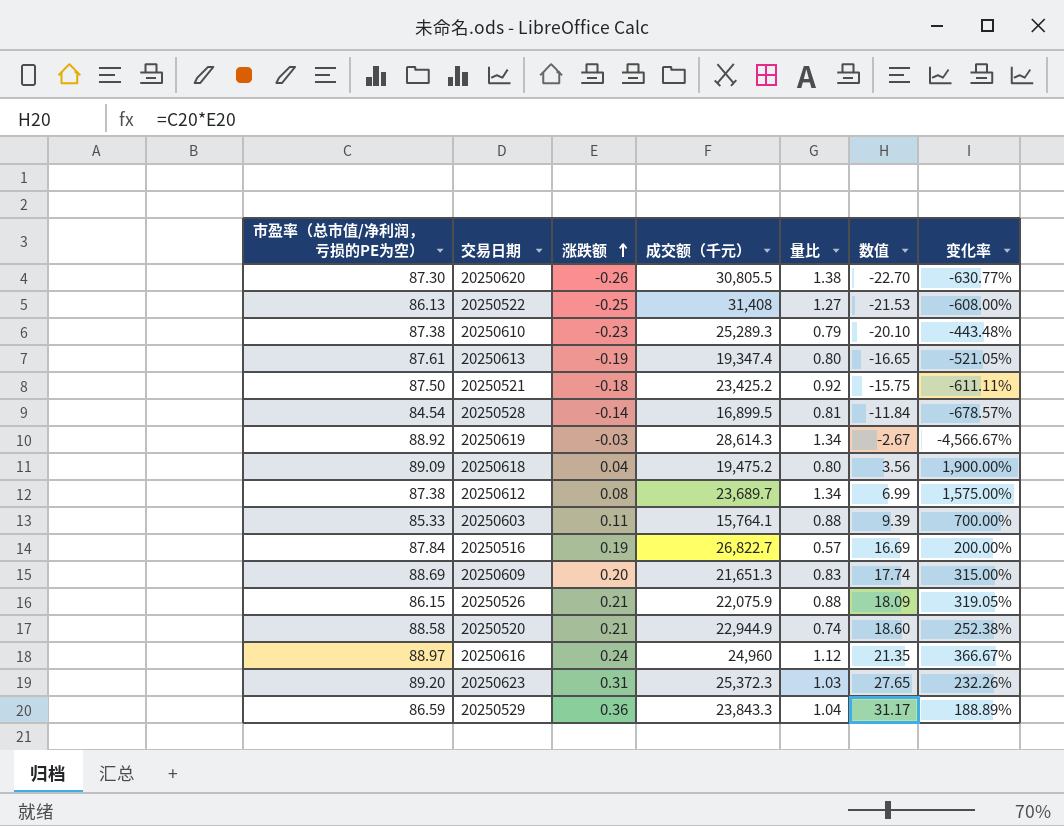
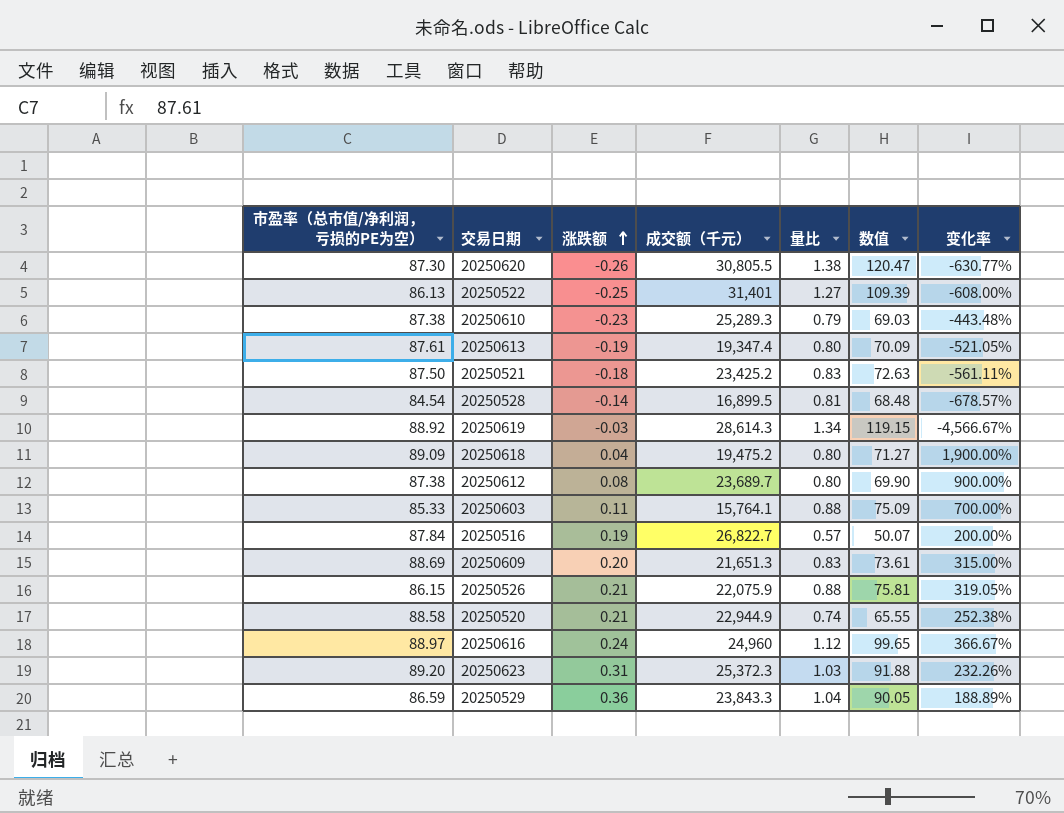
column 数值 | formula: [市盈率（总市值/净利润，亏损的PE为空）] * [涨跌额] -> [市盈率（总市值/净利润，亏损的PE为空）] * [量比]
20250522 | 成交额（千元）: 31,408 -> 31,401
20250521 | 量比: 0.92 -> 0.83
20250521 | 变化率: -611.11% -> -561.11%
20250612 | 量比: 1.34 -> 0.80
20250612 | 变化率: 1,575.00% -> 900.00%

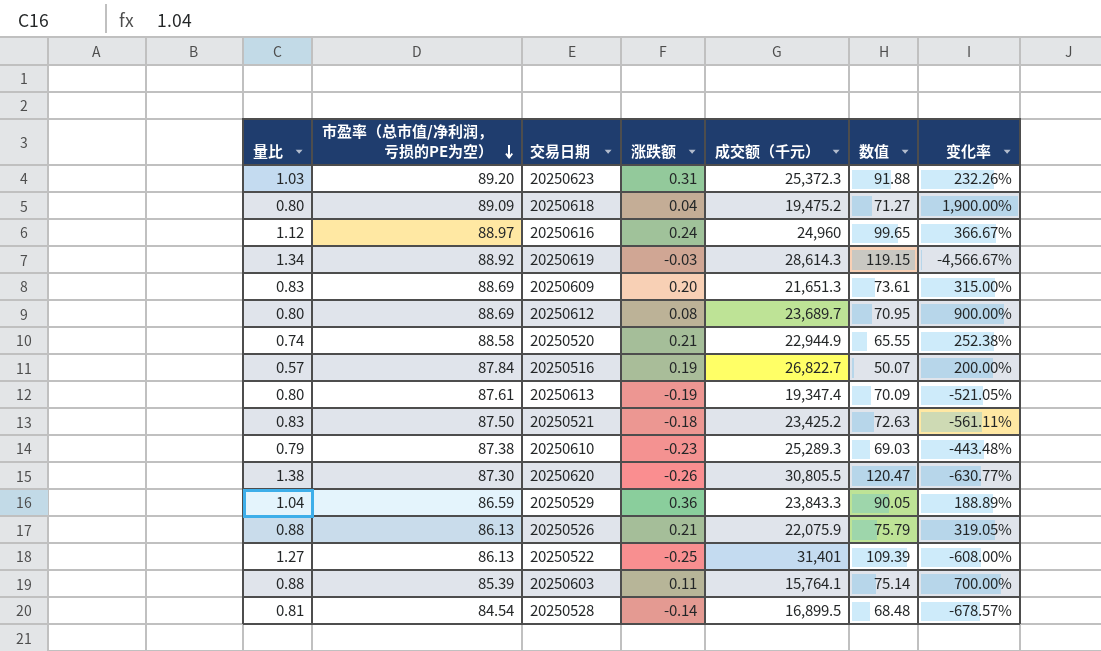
row order: 涨跌额 ascending -> 市盈率（总市值/净利润，亏损的PE为空） descending
column 量比 | position: 5 -> 1
20250612 | 市盈率（总市值/净利润，亏损的PE为空）: 87.38 -> 88.69
20250612 | 数值: 69.90 -> 70.95
20250526 | 市盈率（总市值/净利润，亏损的PE为空）: 86.15 -> 86.13
20250526 | 数值: 75.81 -> 75.79
20250603 | 市盈率（总市值/净利润，亏损的PE为空）: 85.33 -> 85.39
20250603 | 数值: 75.09 -> 75.14

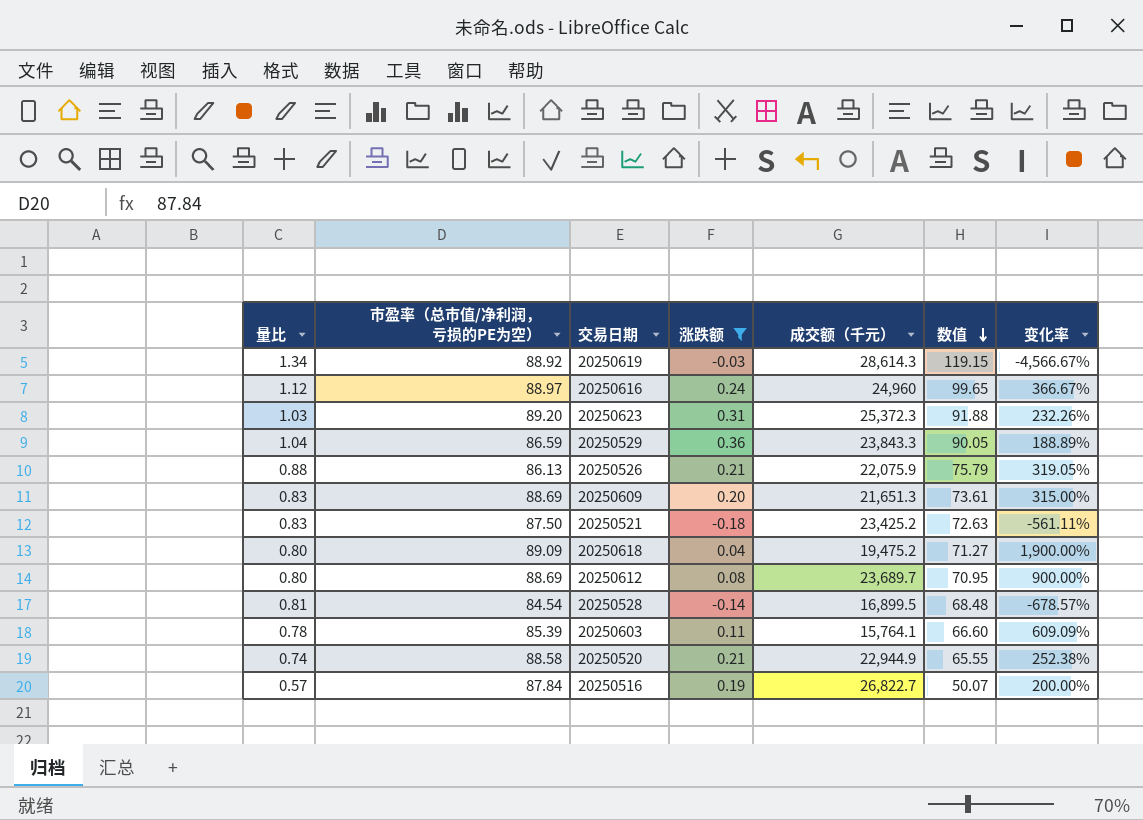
filter: none -> 涨跌额 >= -0.18
row order: 市盈率（总市值/净利润，亏损的PE为空） descending -> 数值 descending
20250603 | 量比: 0.88 -> 0.78
20250603 | 数值: 75.14 -> 66.60
20250603 | 变化率: 700.00% -> 609.09%

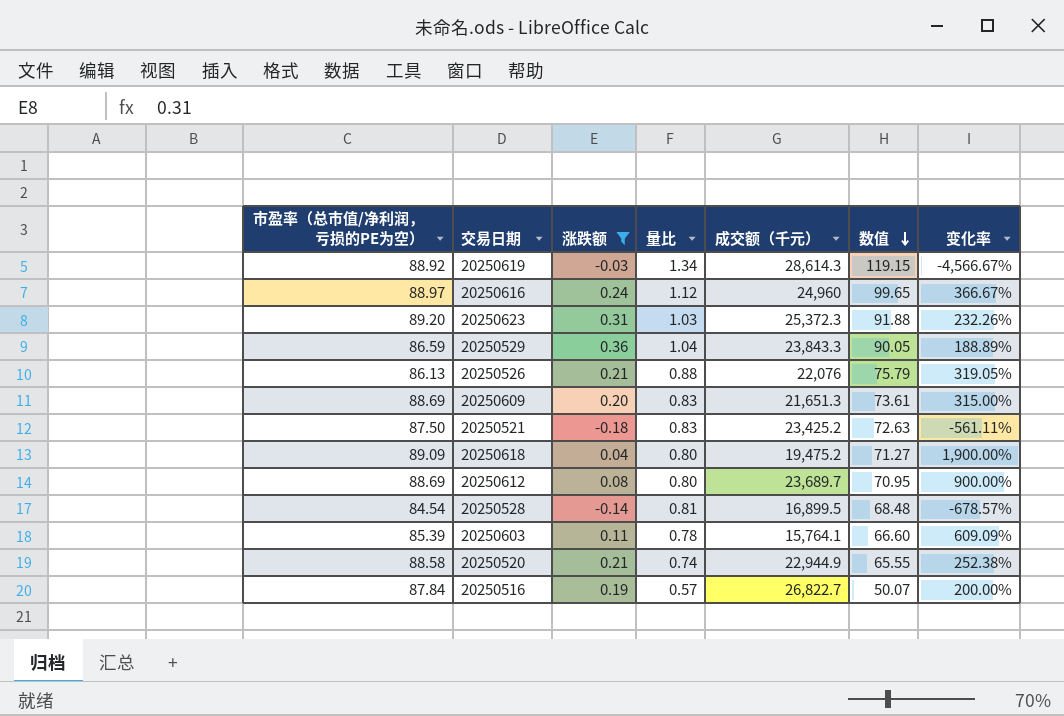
column 量比 | position: 1 -> 4
20250526 | 成交额（千元）: 22,075.9 -> 22,076

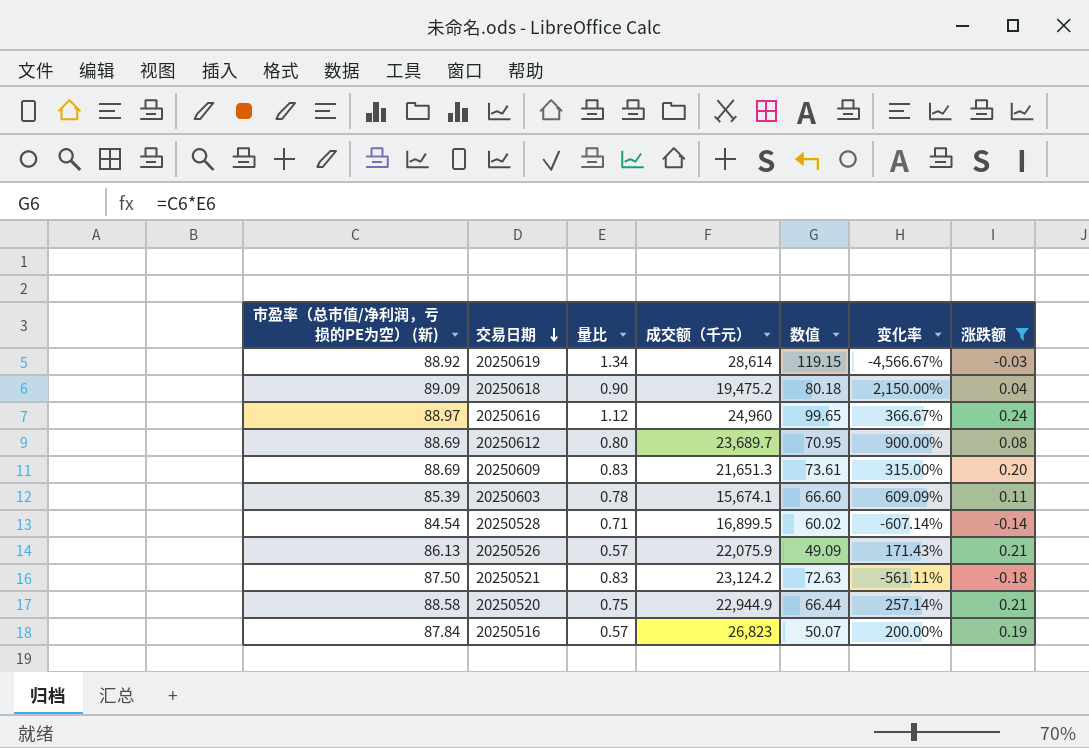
row order: 数值 descending -> 交易日期 descending
column name: 市盈率（总市值/净利润，亏损的PE为空） -> 市盈率（总市值/净利润，亏损的PE为空） (新)
column 涨跌额 | position: 3 -> 7
row 20250623: 89.20 | 0.31 | 1.03 | 25,372.3 | 91.88 | 232.26% -> none
row 20250529: 86.59 | 0.36 | 1.04 | 23,843.3 | 90.05 | 188.89% -> none
20250619 | 成交额（千元）: 28,614.3 -> 28,614
20250618 | 量比: 0.80 -> 0.90
20250618 | 数值: 71.27 -> 80.18
20250618 | 变化率: 1,900.00% -> 2,150.00%
20250603 | 成交额（千元）: 15,764.1 -> 15,674.1
20250528 | 量比: 0.81 -> 0.71
20250528 | 数值: 68.48 -> 60.02
20250528 | 变化率: -678.57% -> -607.14%
20250526 | 量比: 0.88 -> 0.57
20250526 | 成交额（千元）: 22,076 -> 22,075.9
20250526 | 数值: 75.79 -> 49.09
20250526 | 变化率: 319.05% -> 171.43%
20250521 | 成交额（千元）: 23,425.2 -> 23,124.2
20250520 | 量比: 0.74 -> 0.75
20250520 | 数值: 65.55 -> 66.44
20250520 | 变化率: 252.38% -> 257.14%
20250516 | 成交额（千元）: 26,822.7 -> 26,823

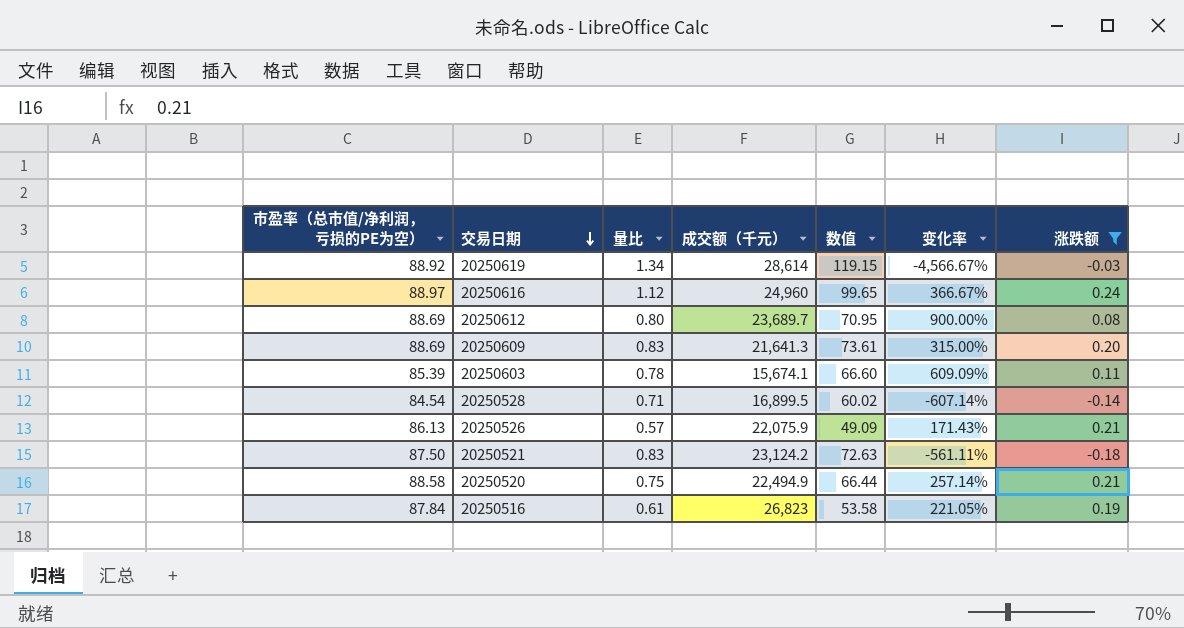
column name: 市盈率（总市值/净利润，亏损的PE为空） (新) -> 市盈率（总市值/净利润，亏损的PE为空）
row 20250618: 89.09 | 0.90 | 19,475.2 | 80.18 | 2,150.00% | 0.04 -> none
20250609 | 成交额（千元）: 21,651.3 -> 21,641.3
20250520 | 成交额（千元）: 22,944.9 -> 22,494.9
20250516 | 量比: 0.57 -> 0.61
20250516 | 数值: 50.07 -> 53.58
20250516 | 变化率: 200.00% -> 221.05%

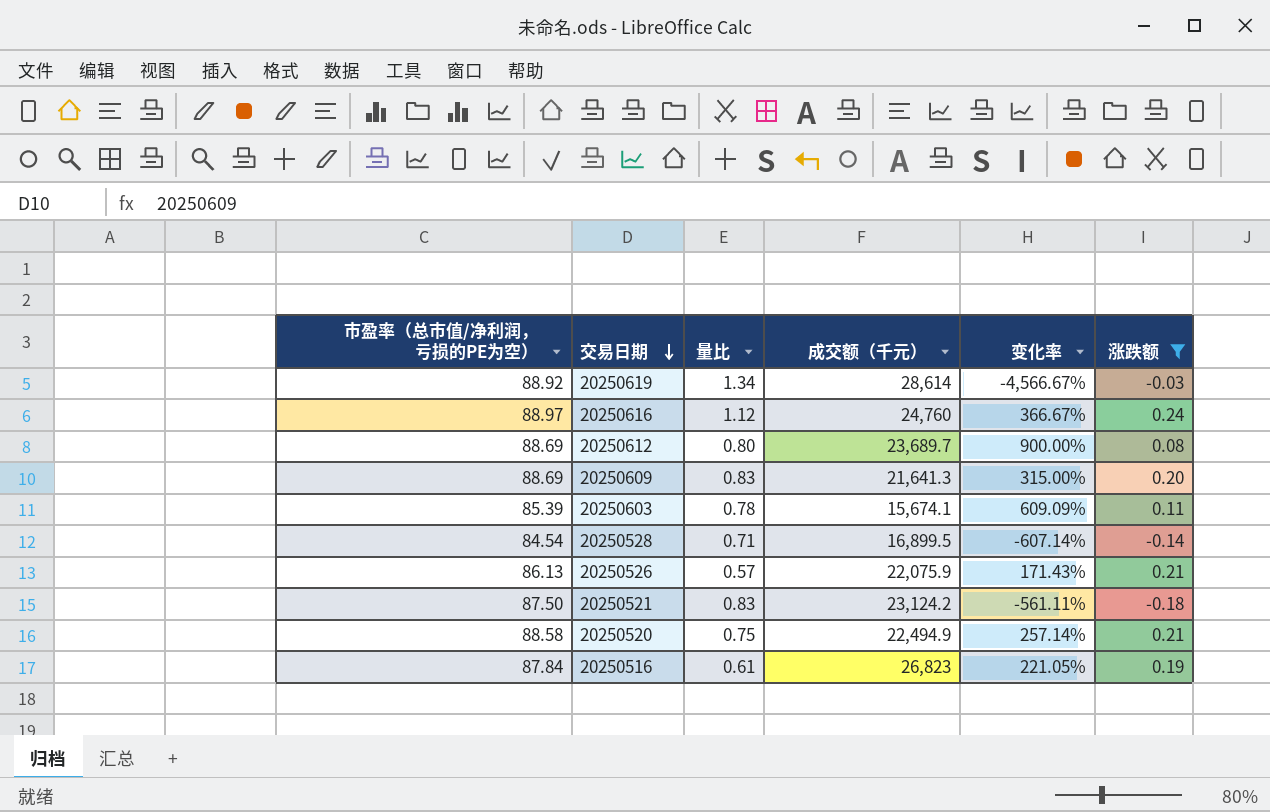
column 数值 | formula: [市盈率（总市值/净利润，亏损的PE为空）] * [量比] -> none
20250616 | 成交额（千元）: 24,960 -> 24,760

